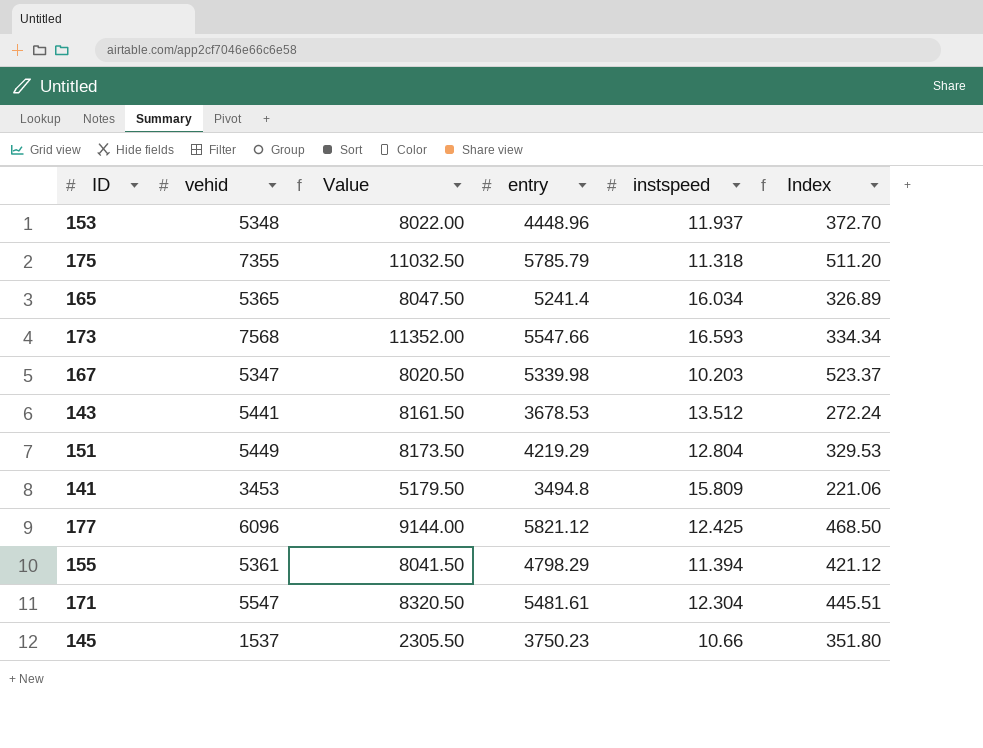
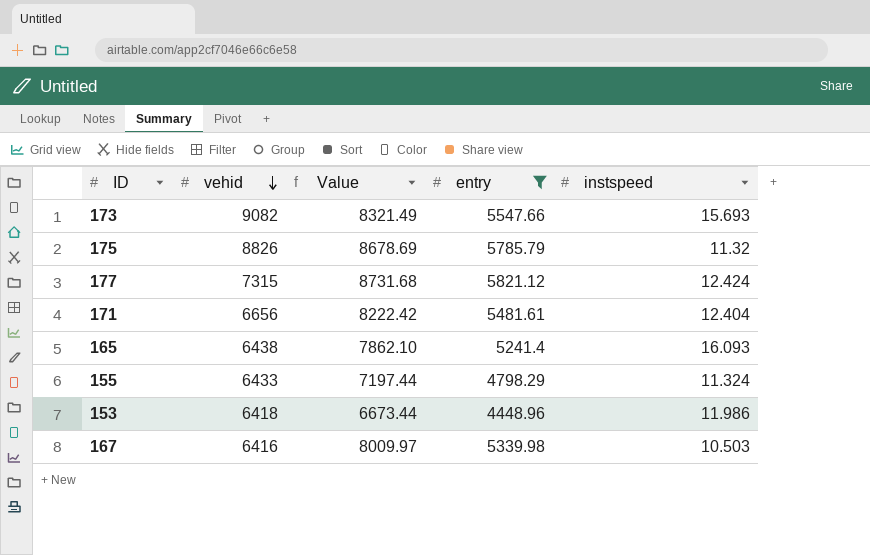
filter: none -> entry >= 4448.96
row order: none -> vehid descending
column Index | formula: [entry] / [instspeed] -> none
column Value | formula: [vehid] * 1.5 -> [entry] * 1.5
173 | vehid: 7568 -> 9082
173 | instspeed: 16.593 -> 15.693
175 | vehid: 7355 -> 8826
175 | instspeed: 11.318 -> 11.32
177 | vehid: 6096 -> 7315
177 | instspeed: 12.425 -> 12.424
171 | vehid: 5547 -> 6656
171 | instspeed: 12.304 -> 12.404
165 | vehid: 5365 -> 6438
165 | instspeed: 16.034 -> 16.093
155 | vehid: 5361 -> 6433
155 | instspeed: 11.394 -> 11.324
153 | vehid: 5348 -> 6418
153 | instspeed: 11.937 -> 11.986
167 | vehid: 5347 -> 6416
167 | instspeed: 10.203 -> 10.503

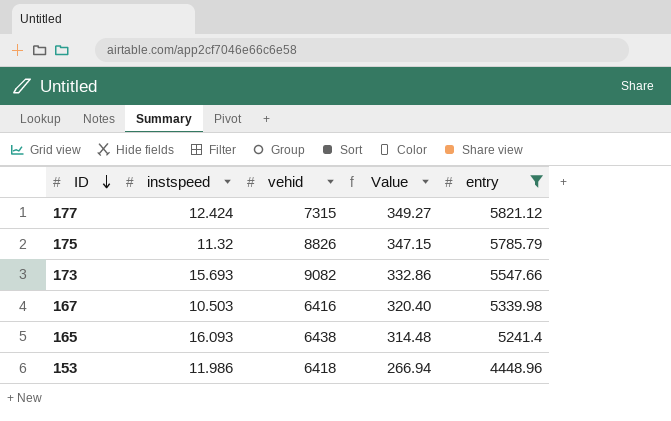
row order: vehid descending -> ID descending
column instspeed | position: 5 -> 2
column Value | formula: [entry] * 1.5 -> [entry] * 0.06
row 171: 6656 | 8222.42 | 5481.61 | 12.404 -> none
row 155: 6433 | 7197.44 | 4798.29 | 11.324 -> none

